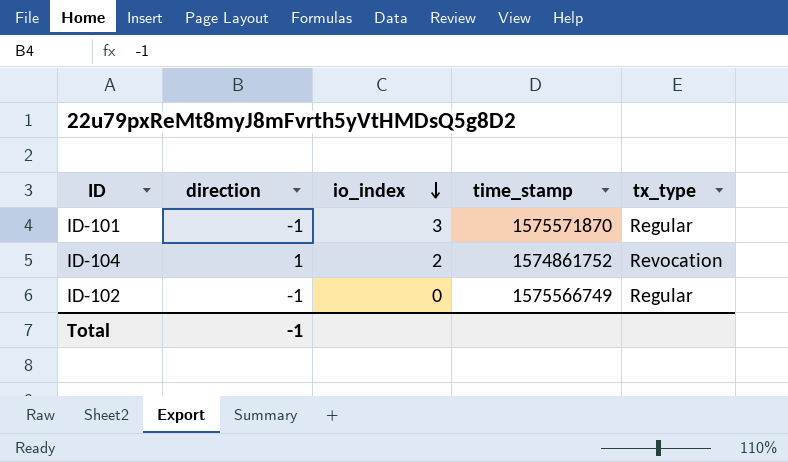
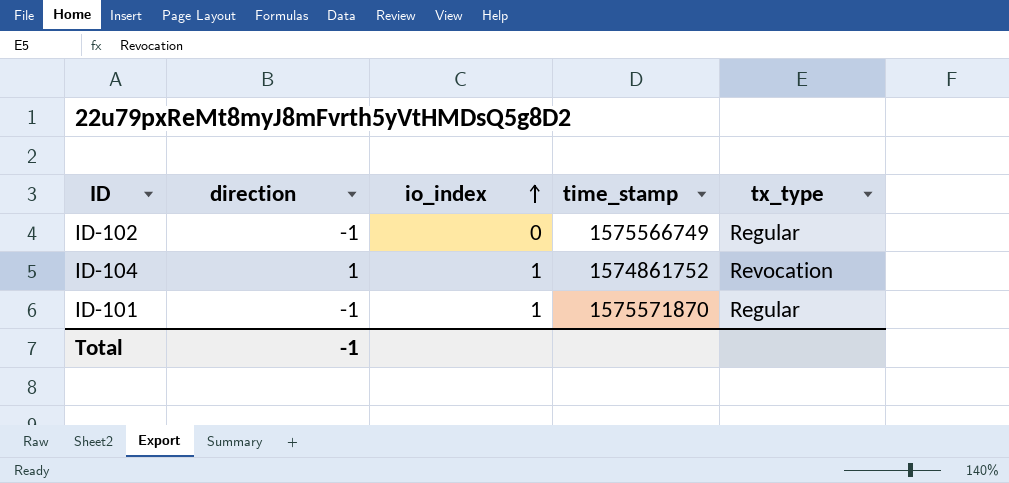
row order: io_index descending -> io_index ascending
ID-104 | io_index: 2 -> 1
ID-101 | io_index: 3 -> 1

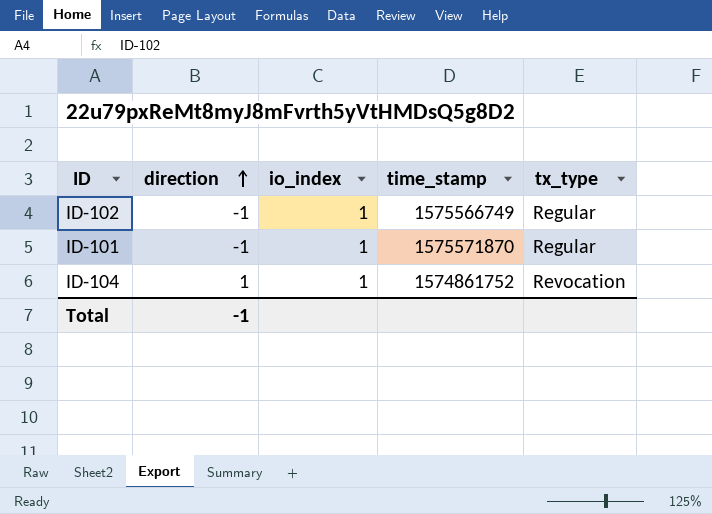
row order: io_index ascending -> direction ascending
ID-102 | io_index: 0 -> 1

